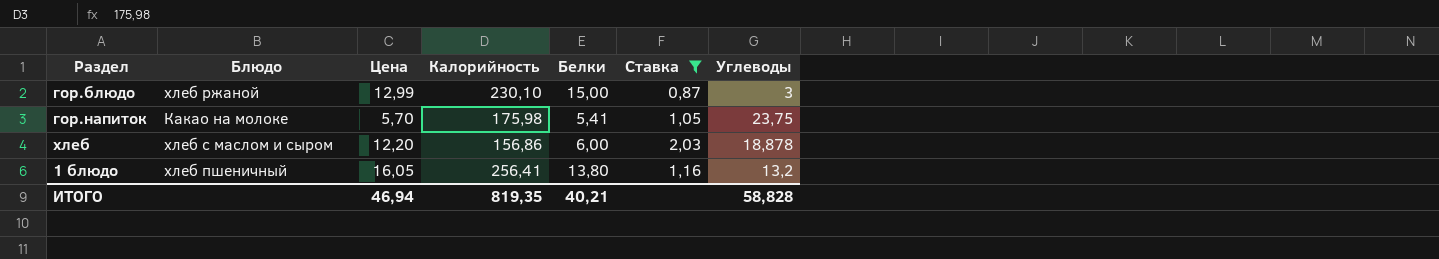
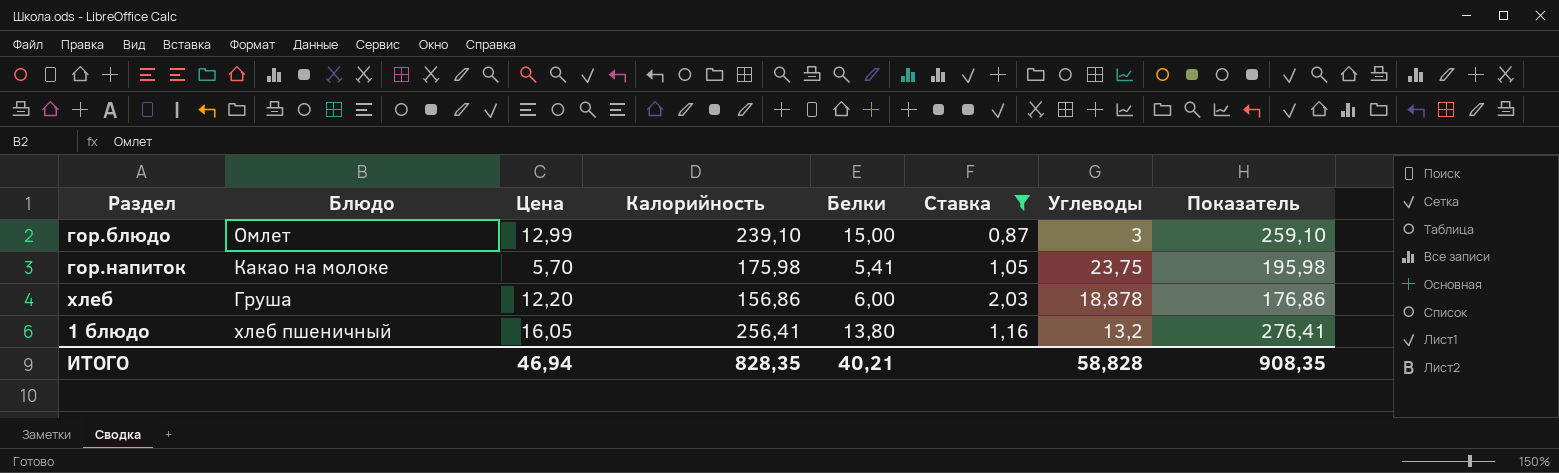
column Показатель | formula: none -> [Калорийность] + 20
гор.блюдо | Блюдо: хлеб ржаной -> Омлет
гор.блюдо | Калорийность: 230,10 -> 239,10
хлеб | Блюдо: хлеб с маслом и сыром -> Груша
ИТОГО | Калорийность: 819,35 -> 828,35

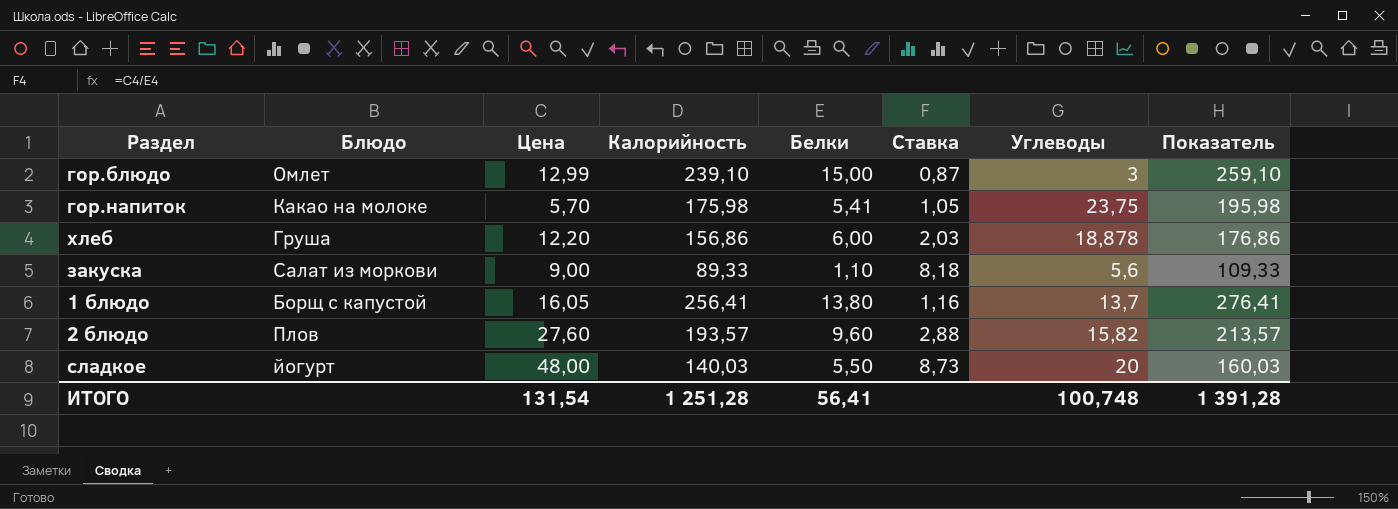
filter: Ставка <= 2,03 -> none
1 блюдо | Блюдо: хлеб пшеничный -> Борщ с капустой
1 блюдо | Углеводы: 13,2 -> 13,7
ИТОГО | Цена: 46,94 -> 131,54
ИТОГО | Калорийность: 828,35 -> 1 251,28
ИТОГО | Белки: 40,21 -> 56,41
ИТОГО | Углеводы: 58,828 -> 100,748
ИТОГО | Показатель: 908,35 -> 1 391,28

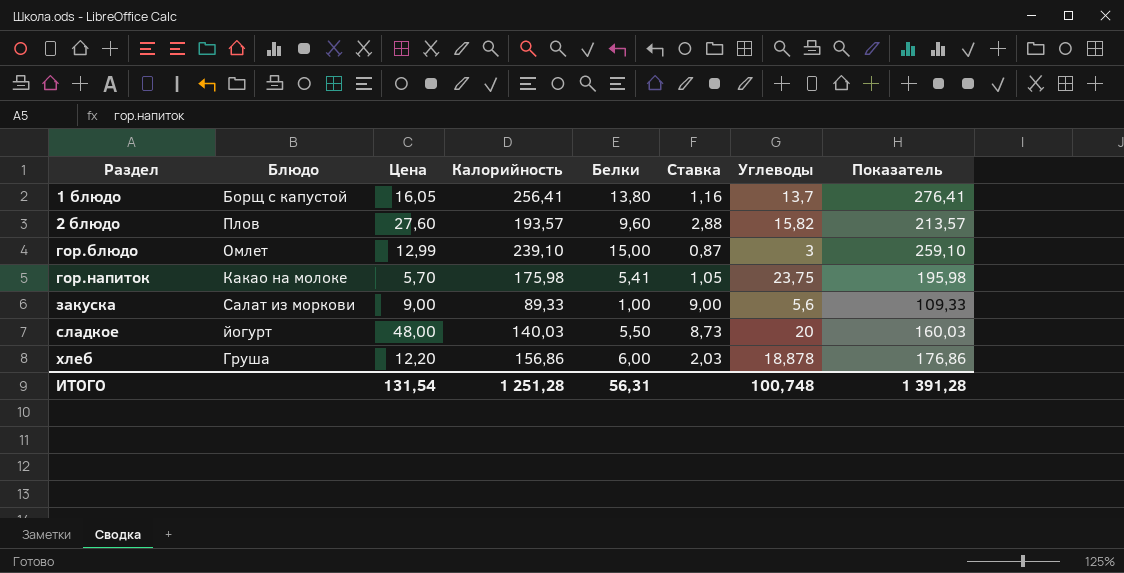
row order: none -> Раздел ascending
закуска | Белки: 1,10 -> 1,00
закуска | Ставка: 8,18 -> 9,00
ИТОГО | Белки: 56,41 -> 56,31

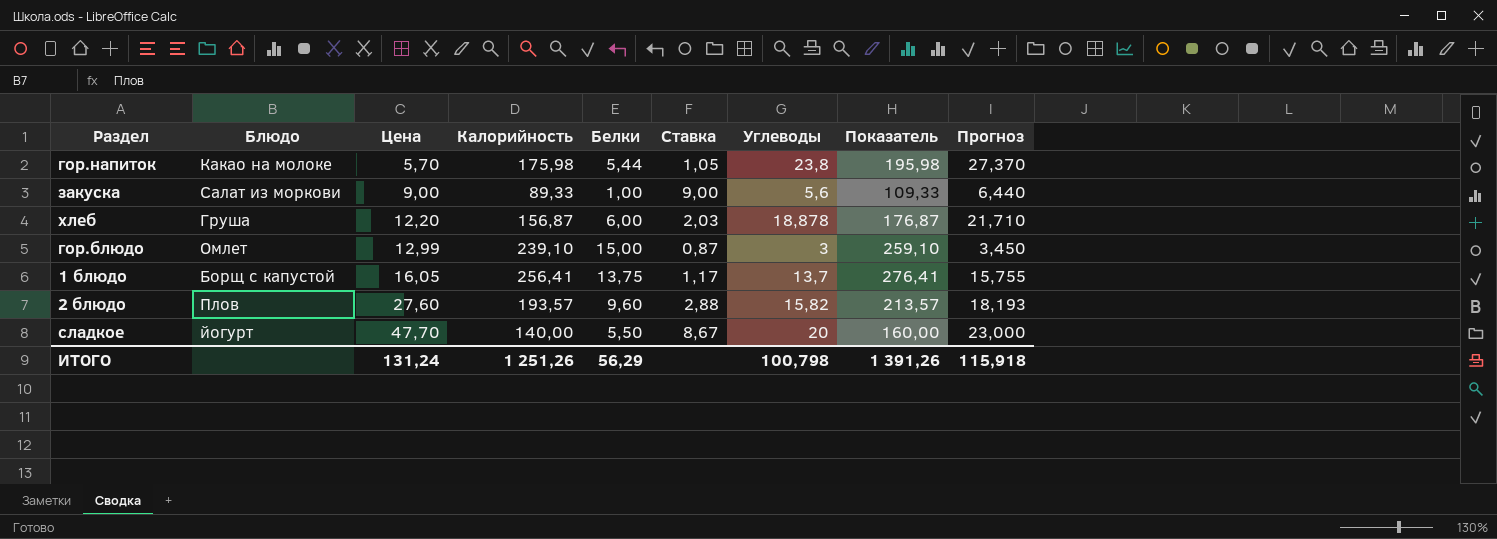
row order: Раздел ascending -> Цена ascending
column Прогноз | formula: none -> [Углеводы] * 1,15
гор.напиток | Белки: 5,41 -> 5,44
гор.напиток | Углеводы: 23,75 -> 23,8
хлеб | Калорийность: 156,86 -> 156,87
хлеб | Показатель: 176,86 -> 176,87
1 блюдо | Белки: 13,80 -> 13,75
1 блюдо | Ставка: 1,16 -> 1,17
сладкое | Цена: 48,00 -> 47,70
сладкое | Калорийность: 140,03 -> 140,00
сладкое | Ставка: 8,73 -> 8,67
сладкое | Показатель: 160,03 -> 160,00
ИТОГО | Цена: 131,54 -> 131,24
ИТОГО | Калорийность: 1 251,28 -> 1 251,26
ИТОГО | Белки: 56,31 -> 56,29
ИТОГО | Углеводы: 100,748 -> 100,798
ИТОГО | Показатель: 1 391,28 -> 1 391,26

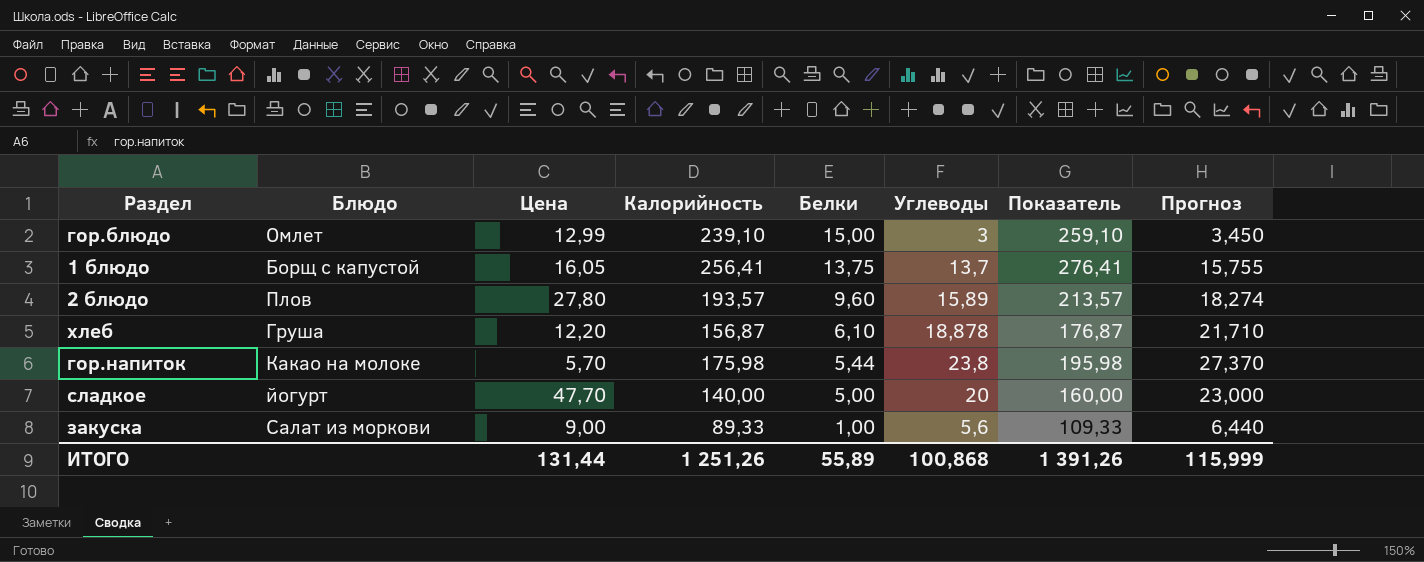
row order: Цена ascending -> Белки descending
column Ставка | formula: [Цена] / [Белки] -> none
2 блюдо | Цена: 27,60 -> 27,80
2 блюдо | Углеводы: 15,82 -> 15,89
2 блюдо | Прогноз: 18,193 -> 18,274
хлеб | Белки: 6,00 -> 6,10
сладкое | Белки: 5,50 -> 5,00
ИТОГО | Цена: 131,24 -> 131,44
ИТОГО | Белки: 56,29 -> 55,89
ИТОГО | Углеводы: 100,798 -> 100,868
ИТОГО | Прогноз: 115,918 -> 115,999

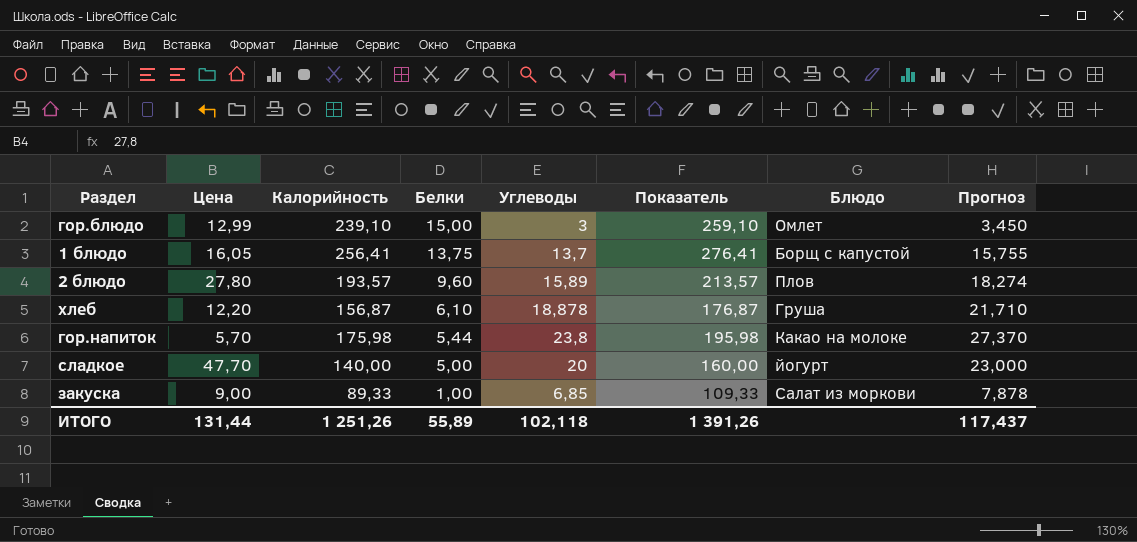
column Блюдо | position: 2 -> 7
закуска | Углеводы: 5,6 -> 6,85
закуска | Прогноз: 6,440 -> 7,878
ИТОГО | Углеводы: 100,868 -> 102,118
ИТОГО | Прогноз: 115,999 -> 117,437

